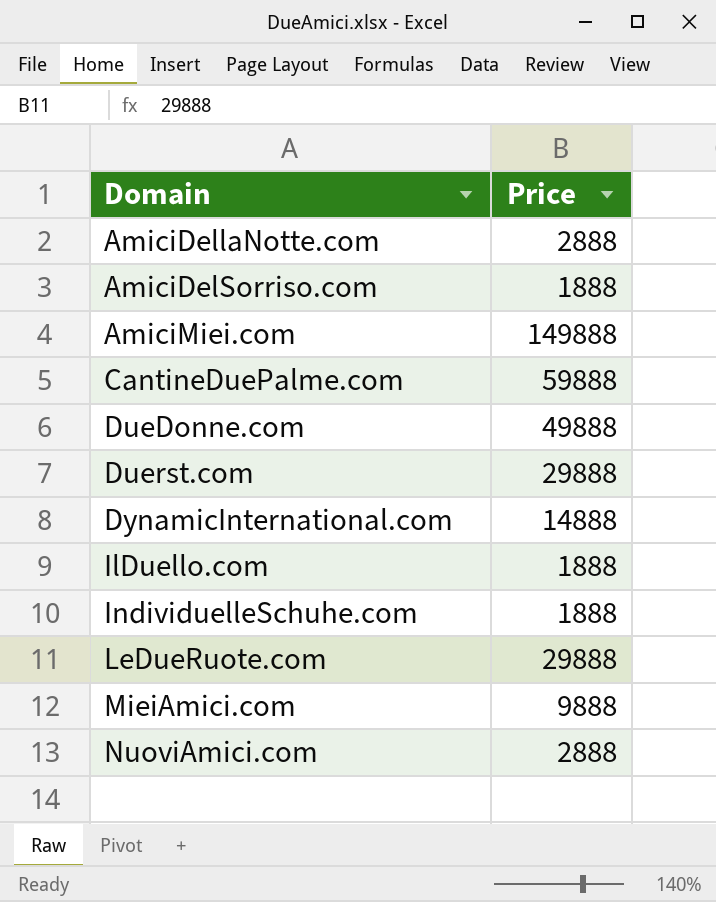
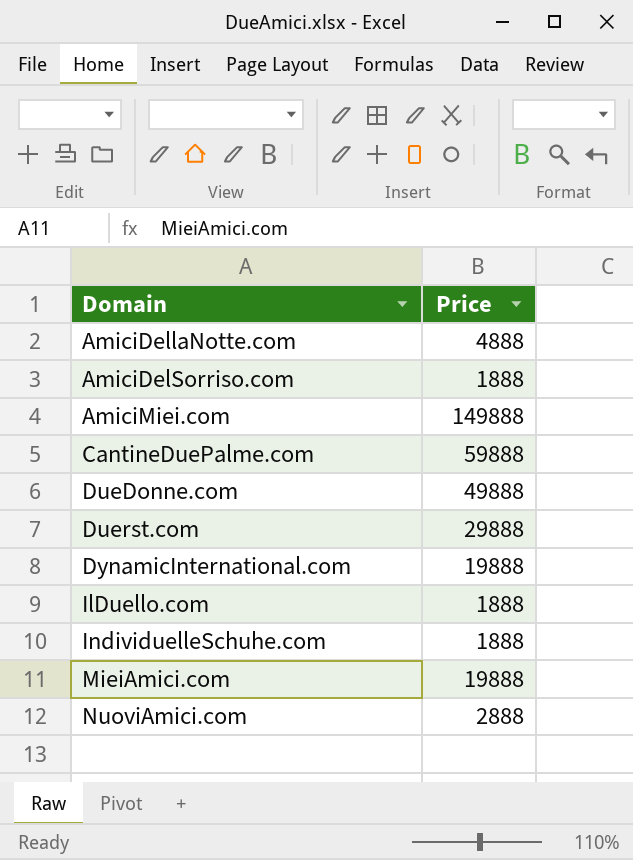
row LeDueRuote.com: 29888 -> none
AmiciDellaNotte.com | Price: 2888 -> 4888
DynamicInternational.com | Price: 14888 -> 19888
MieiAmici.com | Price: 9888 -> 19888

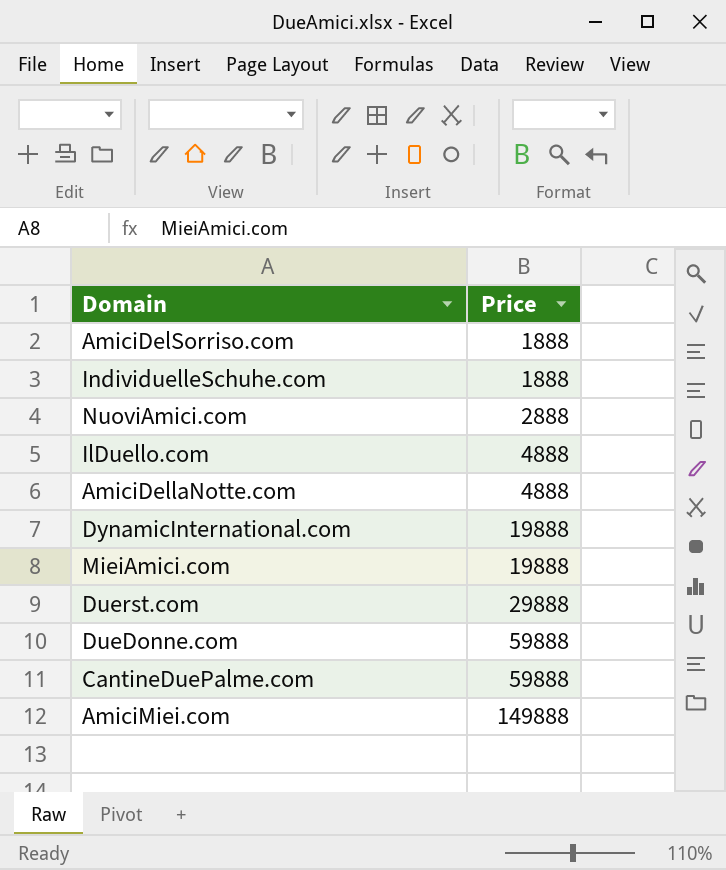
row order: Domain ascending -> Price ascending
IlDuello.com | Price: 1888 -> 4888
DueDonne.com | Price: 49888 -> 59888

